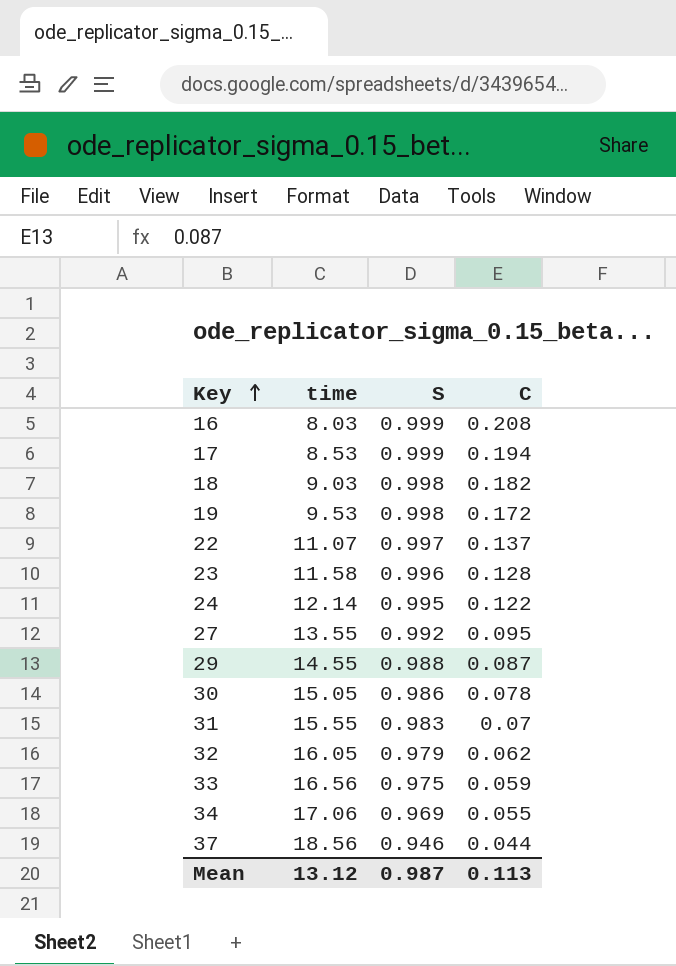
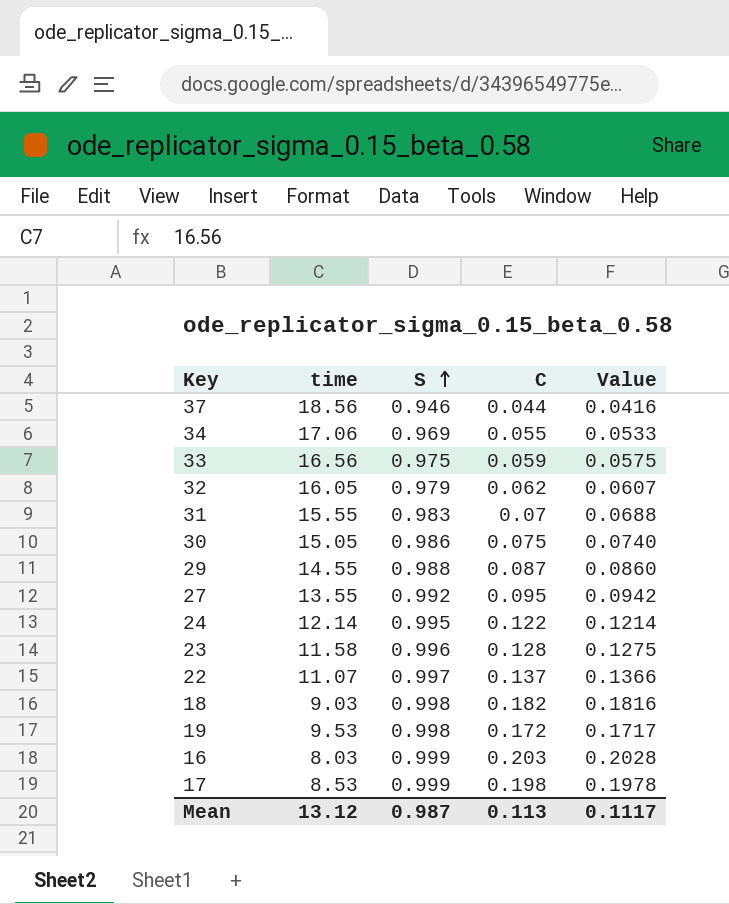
row order: Key ascending -> S ascending
column Value | formula: none -> [S] * [C]
30 | C: 0.078 -> 0.075
16 | C: 0.208 -> 0.203
17 | C: 0.194 -> 0.198

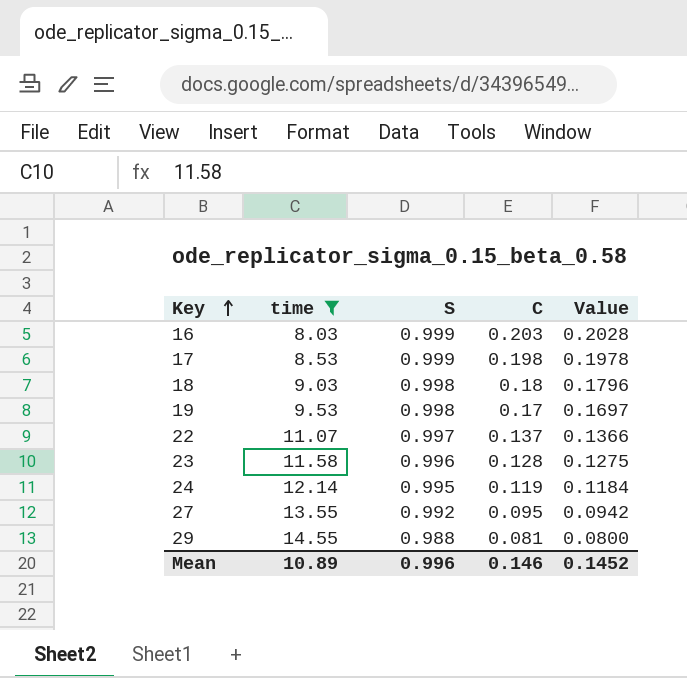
filter: none -> time <= 14.55
row order: S ascending -> Key ascending
18 | C: 0.182 -> 0.18
18 | Value: 0.1816 -> 0.1796
19 | C: 0.172 -> 0.17
19 | Value: 0.1717 -> 0.1697
24 | C: 0.122 -> 0.119
24 | Value: 0.1214 -> 0.1184
29 | C: 0.087 -> 0.081
29 | Value: 0.0860 -> 0.0800
Mean | time: 13.12 -> 10.89
Mean | S: 0.987 -> 0.996
Mean | C: 0.113 -> 0.146
Mean | Value: 0.1117 -> 0.1452

